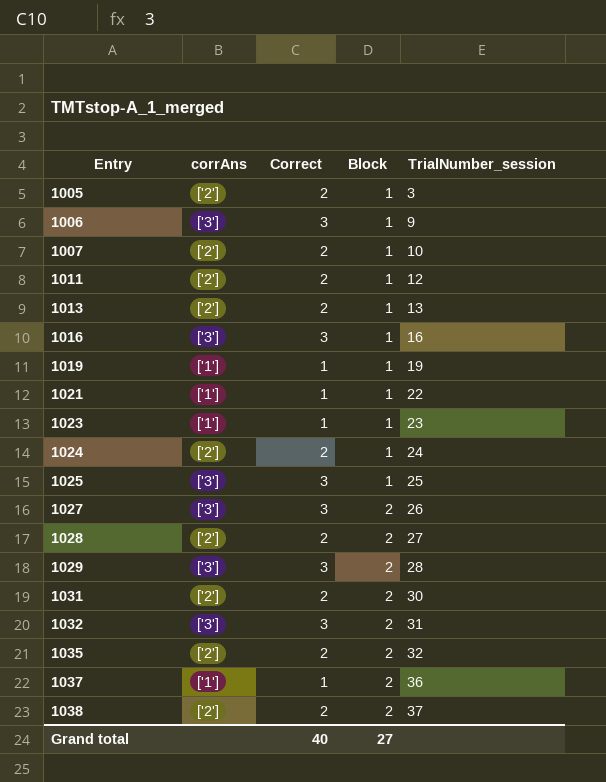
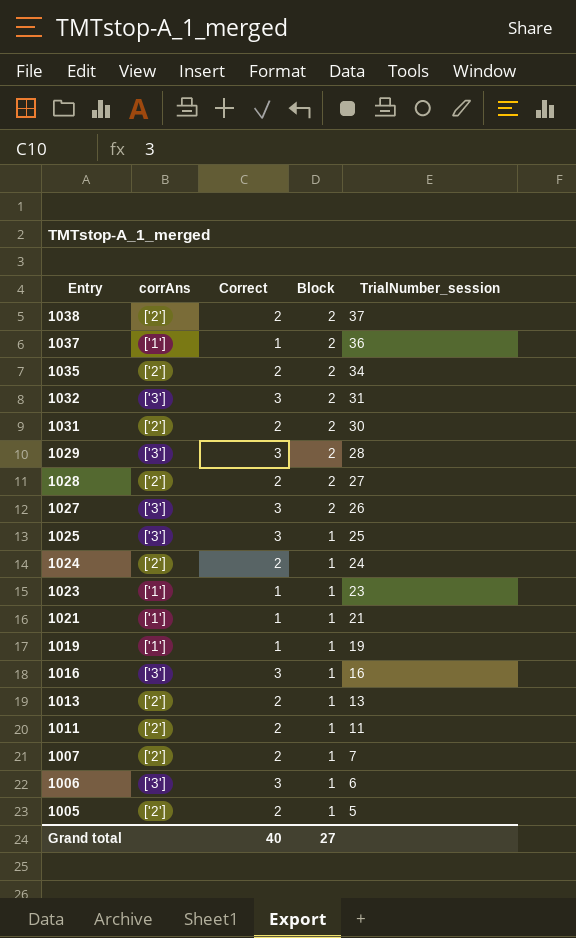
row order: Entry ascending -> Entry descending
1035 | TrialNumber_session: 32 -> 34
1021 | TrialNumber_session: 22 -> 21
1011 | TrialNumber_session: 12 -> 11
1007 | TrialNumber_session: 10 -> 7
1006 | TrialNumber_session: 9 -> 6
1005 | TrialNumber_session: 3 -> 5

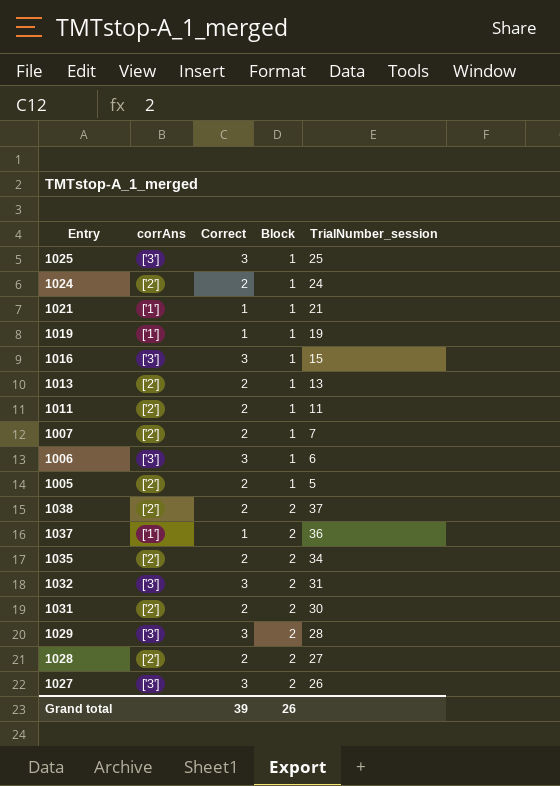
row order: Entry descending -> Block ascending
row 1023: ['1'] | 1 | 1 | 23 -> none
1016 | TrialNumber_session: 16 -> 15
Grand total | Correct: 40 -> 39
Grand total | Block: 27 -> 26

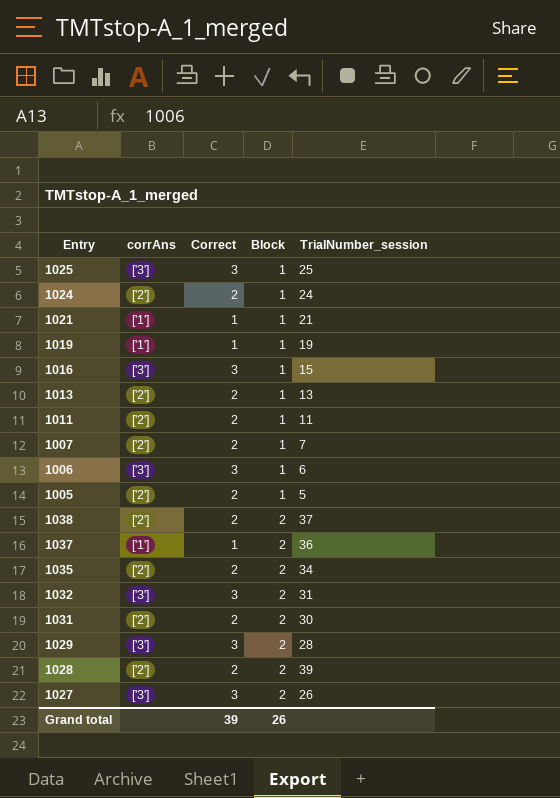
1028 | TrialNumber_session: 27 -> 39

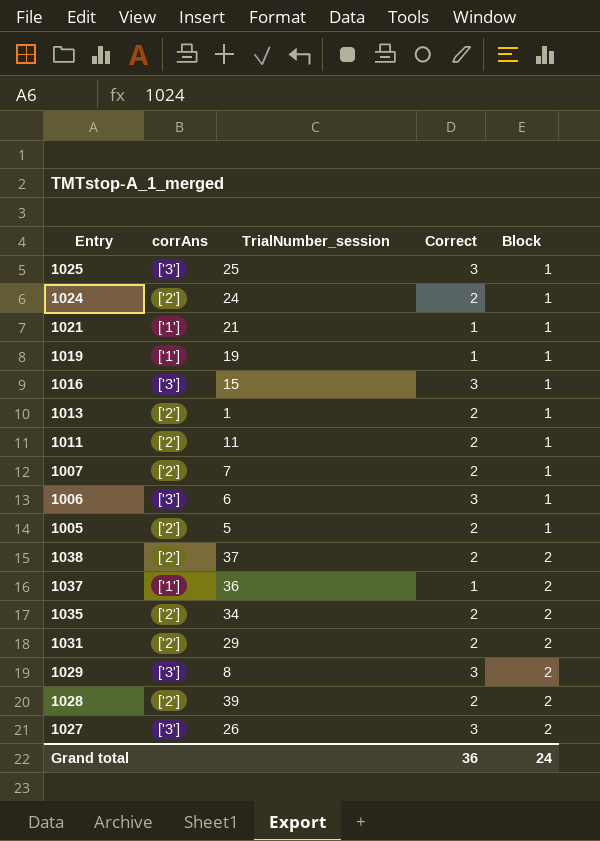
column TrialNumber_session | position: 5 -> 3
row 1032: ['3'] | 3 | 2 | 31 -> none
1013 | TrialNumber_session: 13 -> 1
1031 | TrialNumber_session: 30 -> 29
1029 | TrialNumber_session: 28 -> 8
Grand total | Correct: 39 -> 36
Grand total | Block: 26 -> 24

